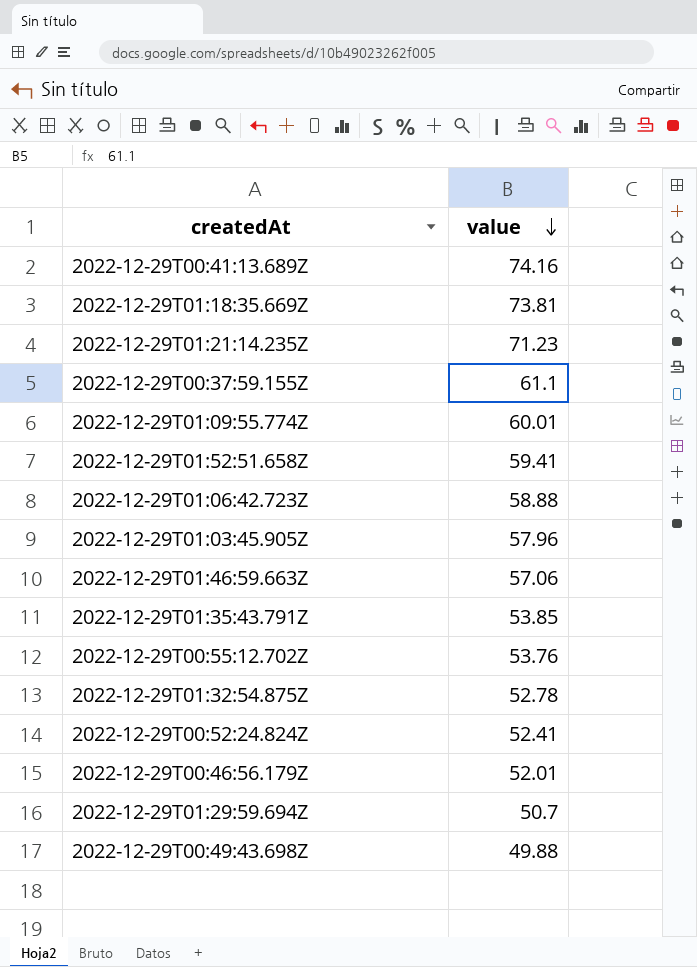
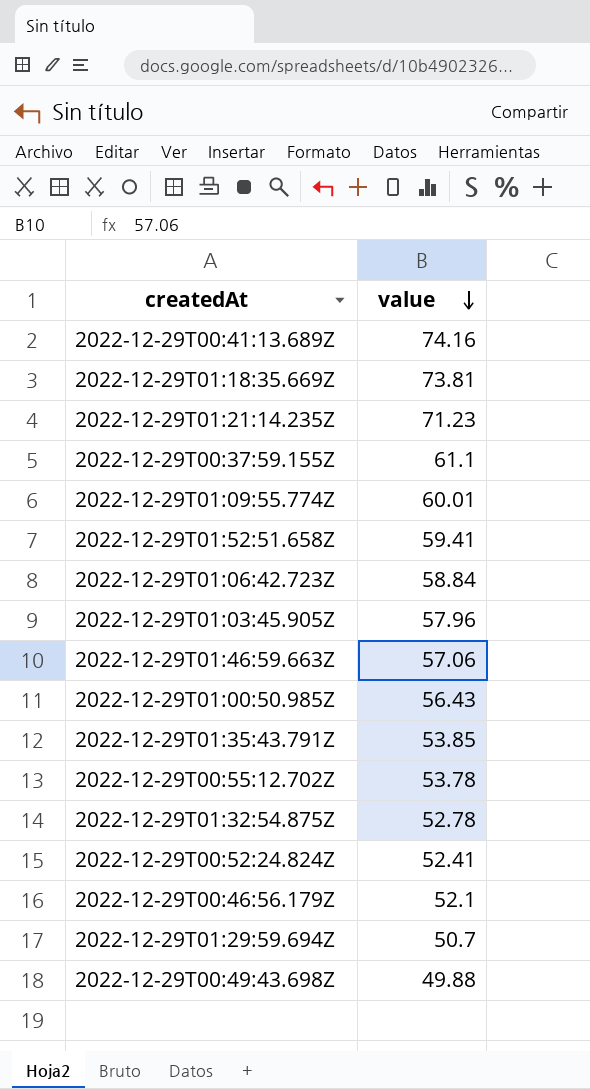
2022-12-29T01:06:42.723Z | value: 58.88 -> 58.84
row 2022-12-29T01:00:50.985Z: none -> 56.43
2022-12-29T00:55:12.702Z | value: 53.76 -> 53.78
2022-12-29T00:46:56.179Z | value: 52.01 -> 52.1

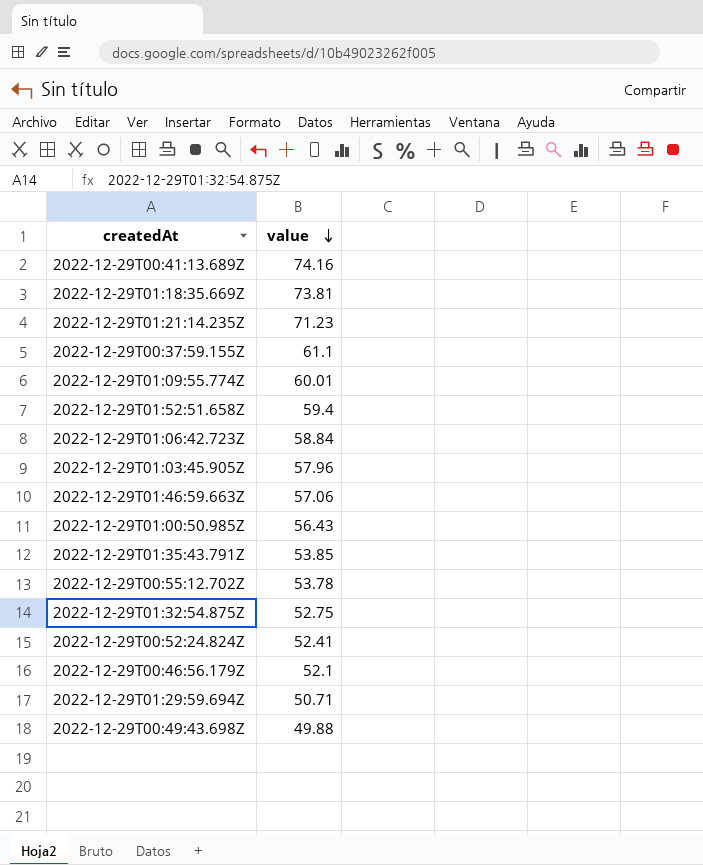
2022-12-29T01:52:51.658Z | value: 59.41 -> 59.4
2022-12-29T01:32:54.875Z | value: 52.78 -> 52.75
2022-12-29T01:29:59.694Z | value: 50.7 -> 50.71

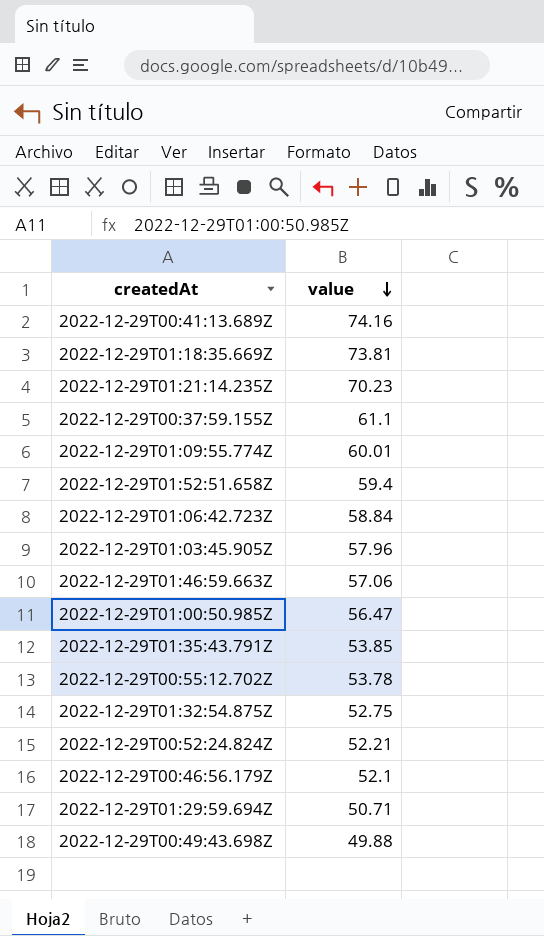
2022-12-29T01:21:14.235Z | value: 71.23 -> 70.23
2022-12-29T01:00:50.985Z | value: 56.43 -> 56.47
2022-12-29T00:52:24.824Z | value: 52.41 -> 52.21

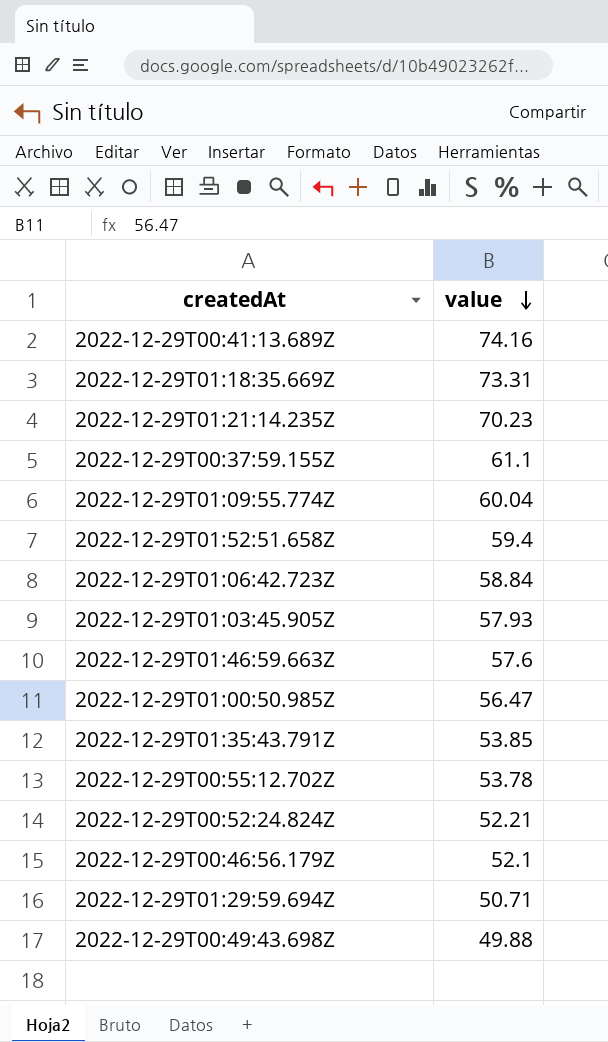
row 2022-12-29T01:32:54.875Z: 52.75 -> none
2022-12-29T01:18:35.669Z | value: 73.81 -> 73.31
2022-12-29T01:09:55.774Z | value: 60.01 -> 60.04
2022-12-29T01:03:45.905Z | value: 57.96 -> 57.93
2022-12-29T01:46:59.663Z | value: 57.06 -> 57.6

